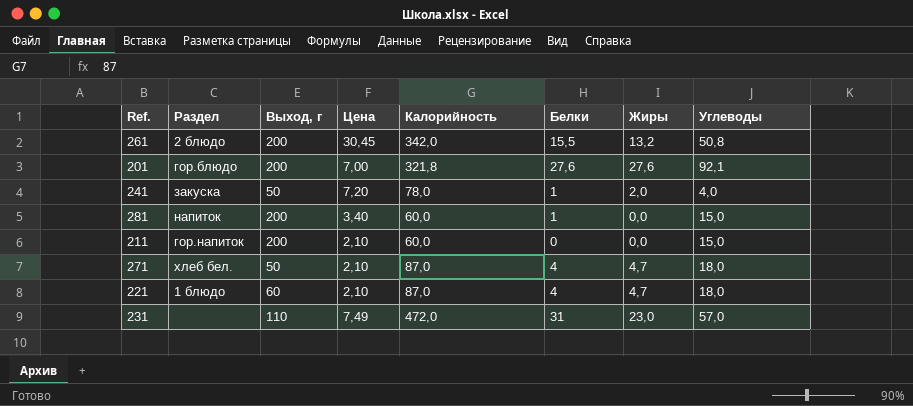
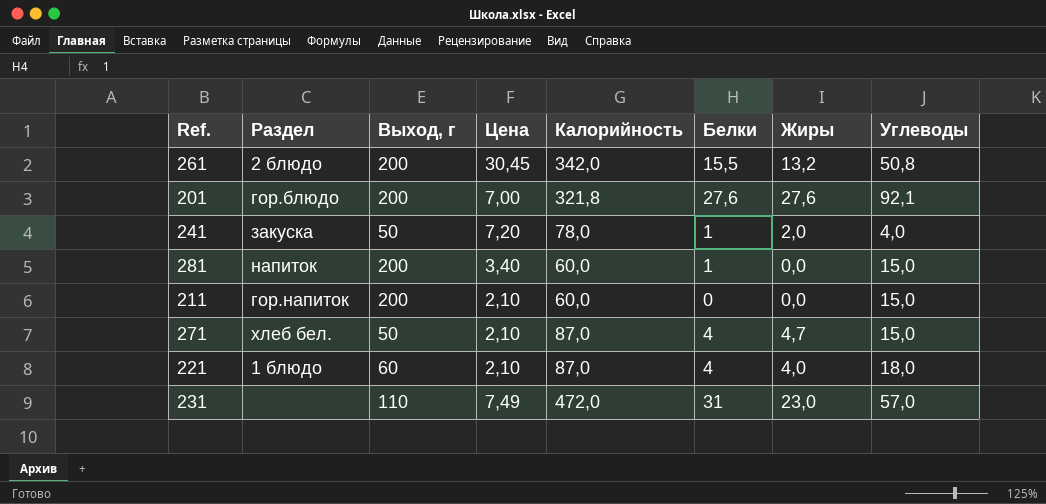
271 | Углеводы: 18,0 -> 15,0
221 | Жиры: 4,7 -> 4,0

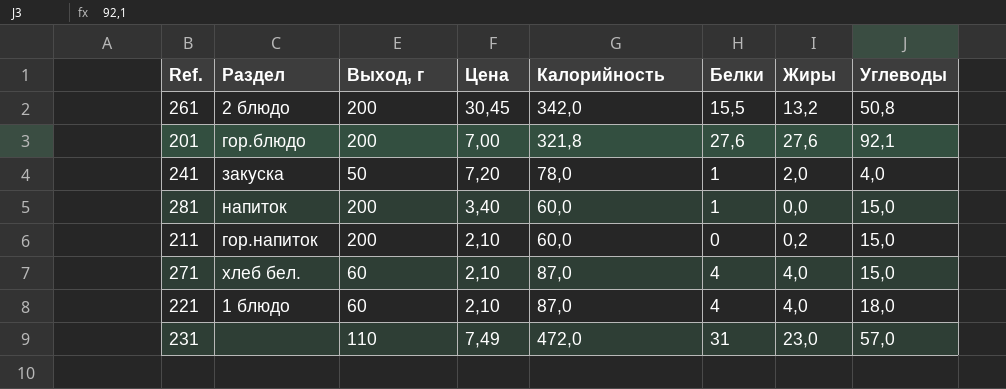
211 | Жиры: 0,0 -> 0,2
271 | Выход, г: 50 -> 60
271 | Жиры: 4,7 -> 4,0

